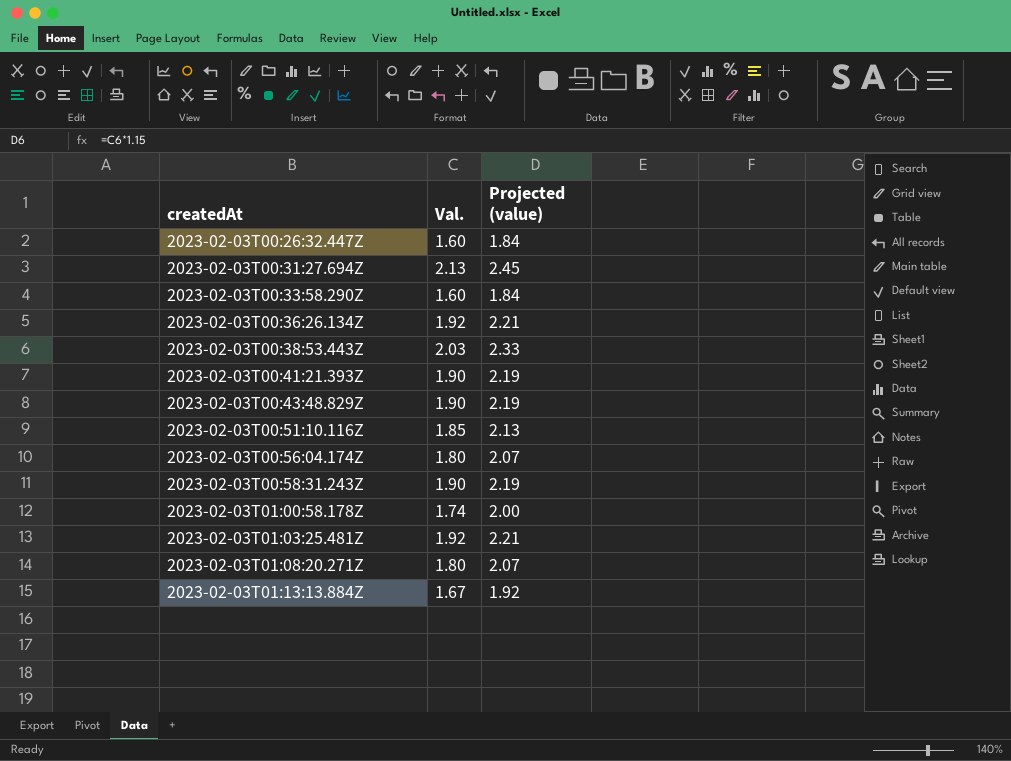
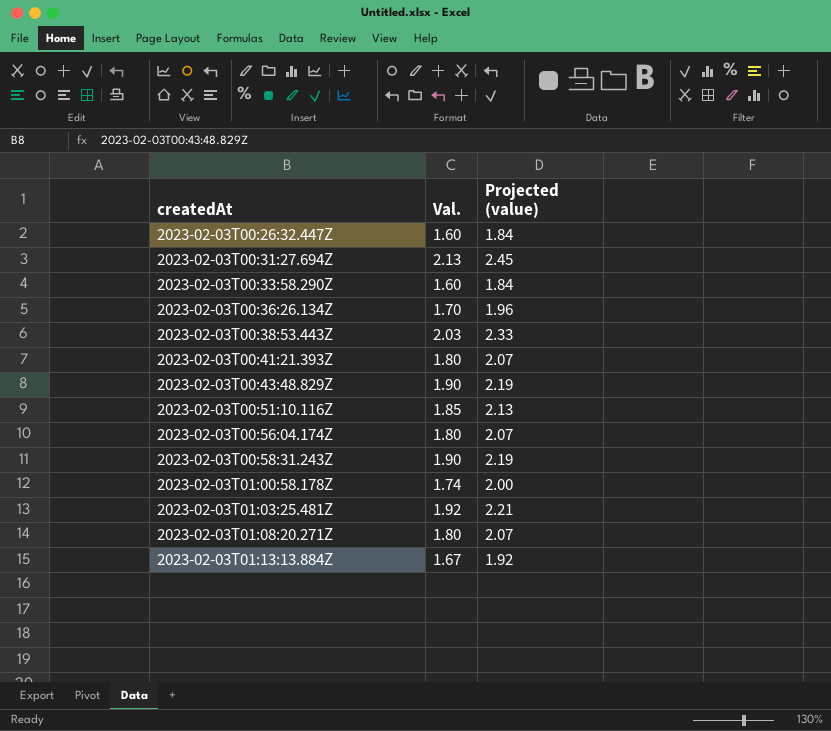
2023-02-03T00:36:26.134Z | Val.: 1.92 -> 1.70
2023-02-03T00:36:26.134Z | Projected (value): 2.21 -> 1.96
2023-02-03T00:41:21.393Z | Val.: 1.90 -> 1.80
2023-02-03T00:41:21.393Z | Projected (value): 2.19 -> 2.07

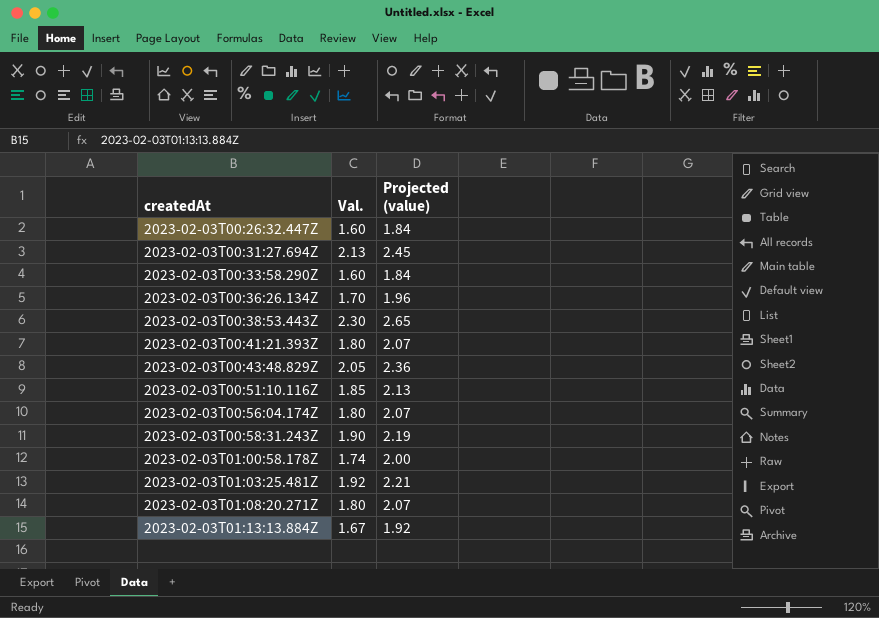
2023-02-03T00:38:53.443Z | Val.: 2.03 -> 2.30
2023-02-03T00:38:53.443Z | Projected (value): 2.33 -> 2.65
2023-02-03T00:43:48.829Z | Val.: 1.90 -> 2.05
2023-02-03T00:43:48.829Z | Projected (value): 2.19 -> 2.36

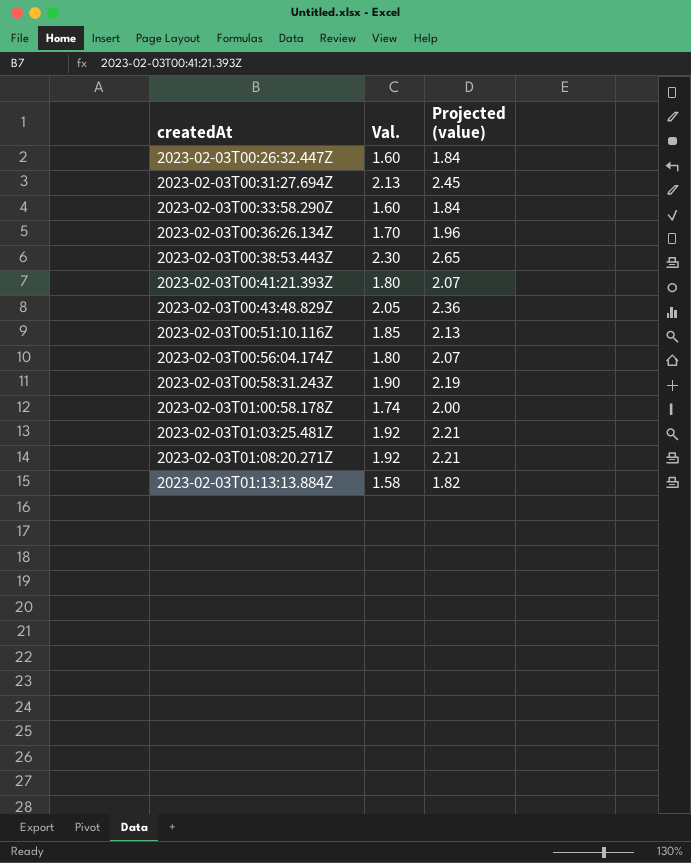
2023-02-03T01:08:20.271Z | Val.: 1.80 -> 1.92
2023-02-03T01:08:20.271Z | Projected (value): 2.07 -> 2.21
2023-02-03T01:13:13.884Z | Val.: 1.67 -> 1.58
2023-02-03T01:13:13.884Z | Projected (value): 1.92 -> 1.82

